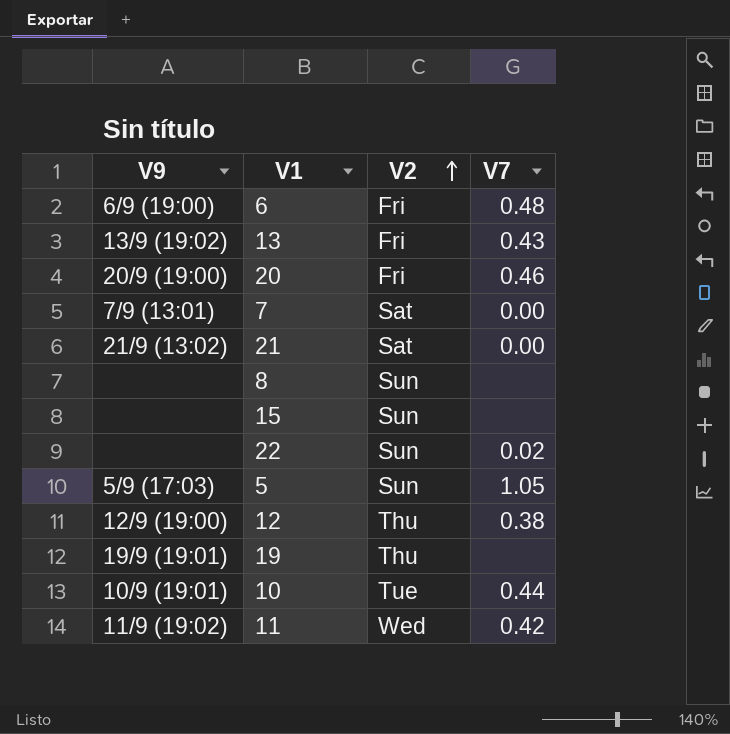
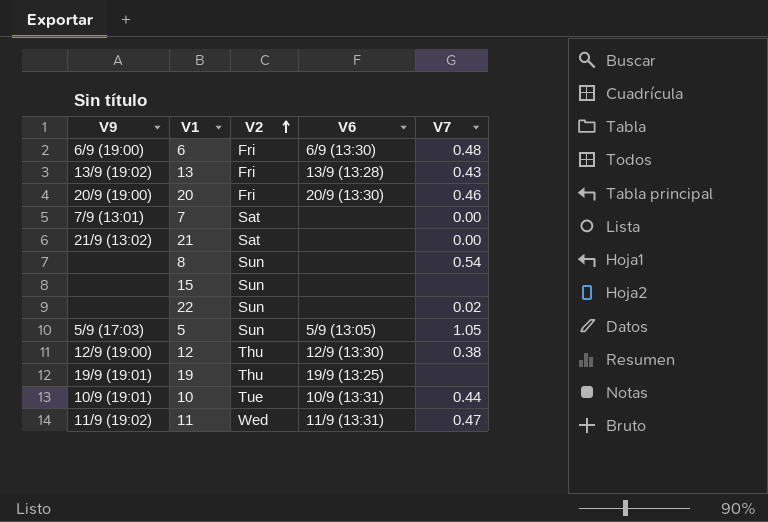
column V6 | position: none -> 4
8 | V7: none -> 0.54
11 | V7: 0.42 -> 0.47

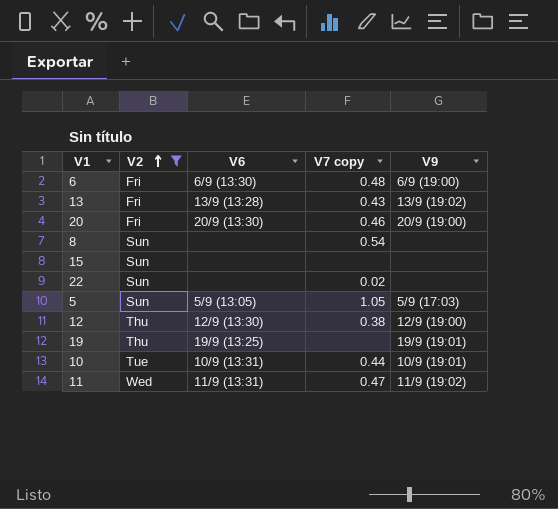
filter: none -> V2 != Sat
column name: V7 -> V7 copy
column V9 | position: 1 -> 5

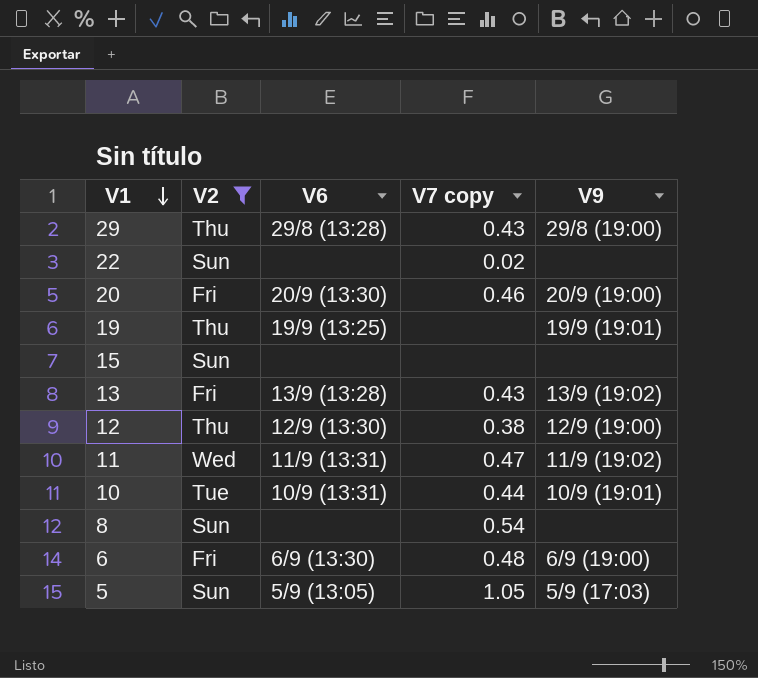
row order: V2 ascending -> V1 descending
row 29: none -> Thu | 29/8 (13:28) | 0.43 | 29/8 (19:00)

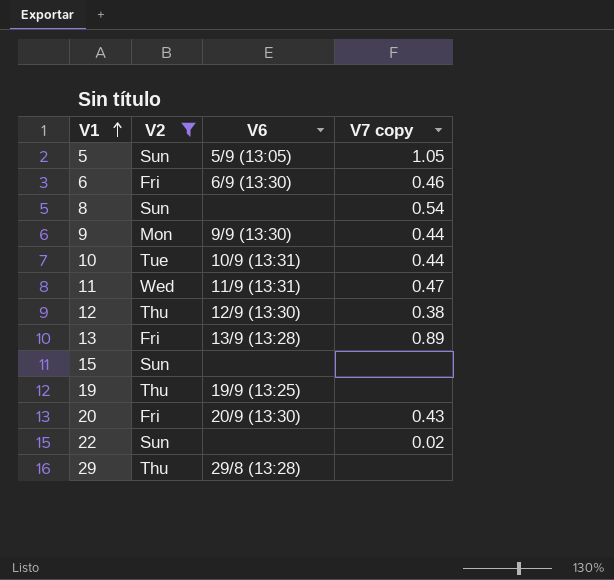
row order: V1 descending -> V1 ascending
column V9 | position: 5 -> none
6 | V7 copy: 0.48 -> 0.46
row 9: none -> Mon | 9/9 (13:30) | 0.44
13 | V7 copy: 0.43 -> 0.89
20 | V7 copy: 0.46 -> 0.43
29 | V7 copy: 0.43 -> none

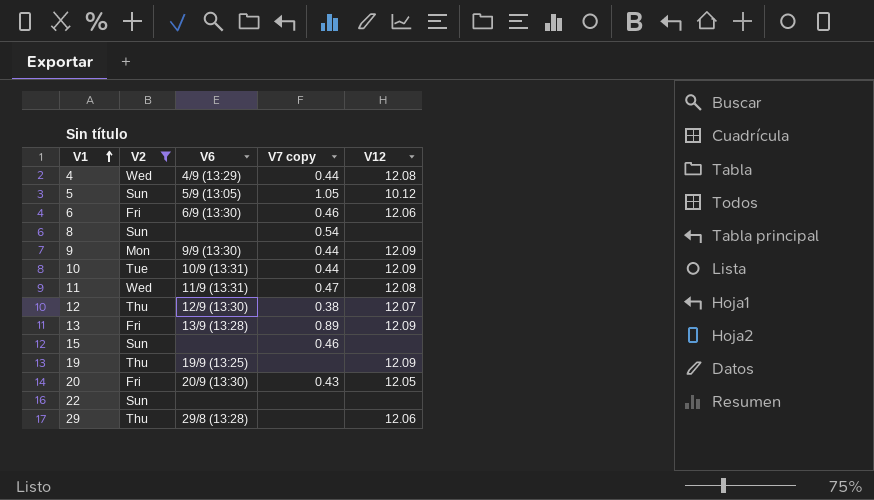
column V12 | position: none -> 5
row 4: none -> Wed | 4/9 (13:29) | 0.44 | 12.08
15 | V7 copy: none -> 0.46
22 | V7 copy: 0.02 -> none

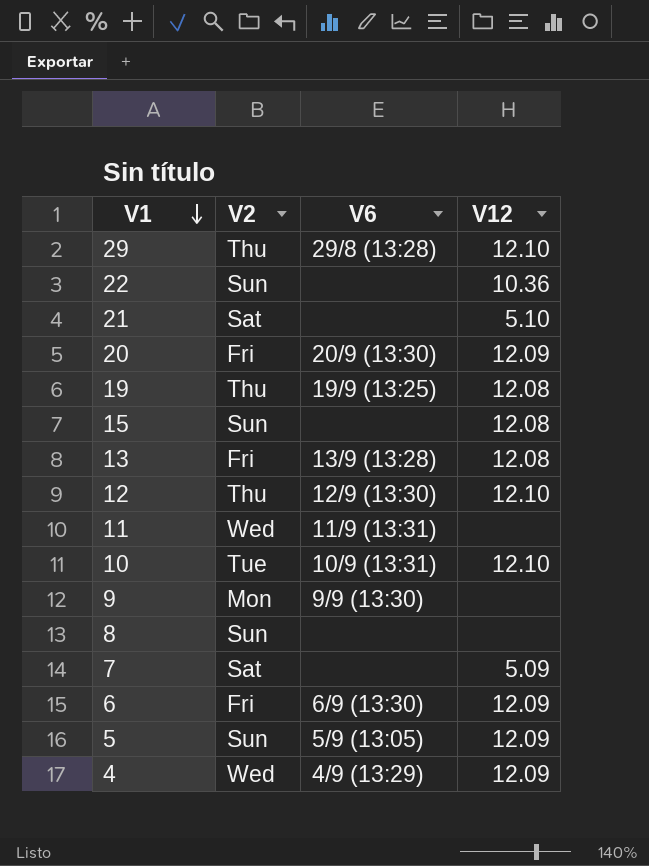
filter: V2 != Sat -> none
row order: V1 ascending -> V1 descending
column V7 copy | position: 4 -> none
29 | V12: 12.06 -> 12.10
22 | V12: none -> 10.36
20 | V12: 12.05 -> 12.09
19 | V12: 12.09 -> 12.08
15 | V12: none -> 12.08
13 | V12: 12.09 -> 12.08
12 | V12: 12.07 -> 12.10
11 | V12: 12.08 -> none
10 | V12: 12.09 -> 12.10
9 | V12: 12.09 -> none
6 | V12: 12.06 -> 12.09
5 | V12: 10.12 -> 12.09
4 | V12: 12.08 -> 12.09

